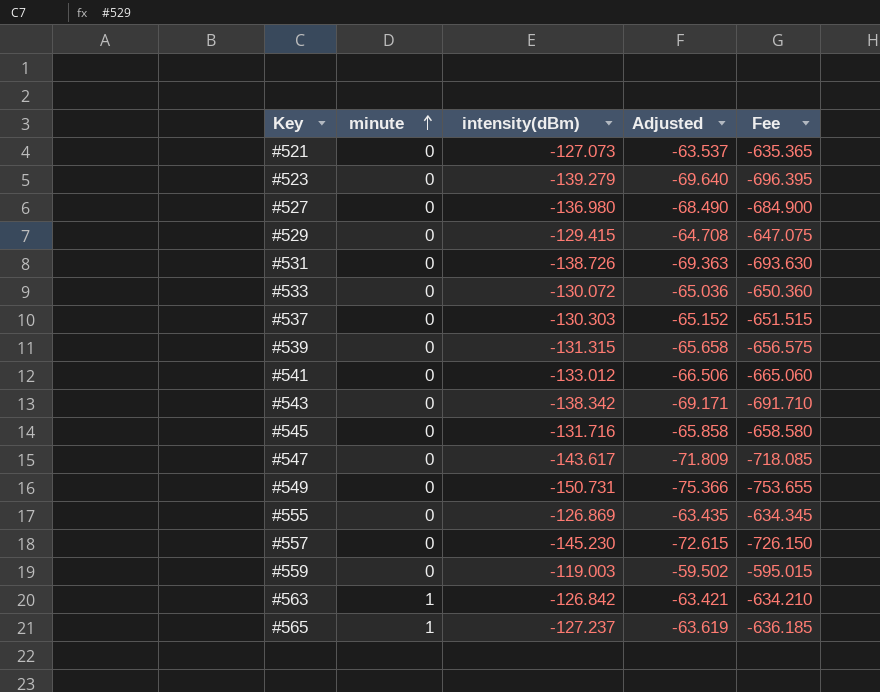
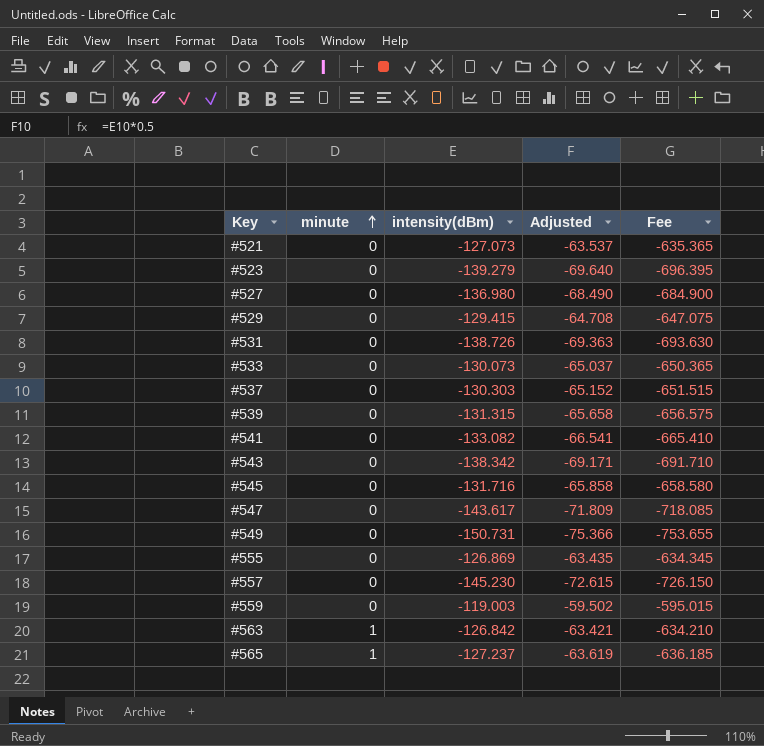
#533 | intensity(dBm): -130.072 -> -130.073
#533 | Adjusted: -65.036 -> -65.037
#533 | Fee: -650.360 -> -650.365
#541 | intensity(dBm): -133.012 -> -133.082
#541 | Adjusted: -66.506 -> -66.541
#541 | Fee: -665.060 -> -665.410

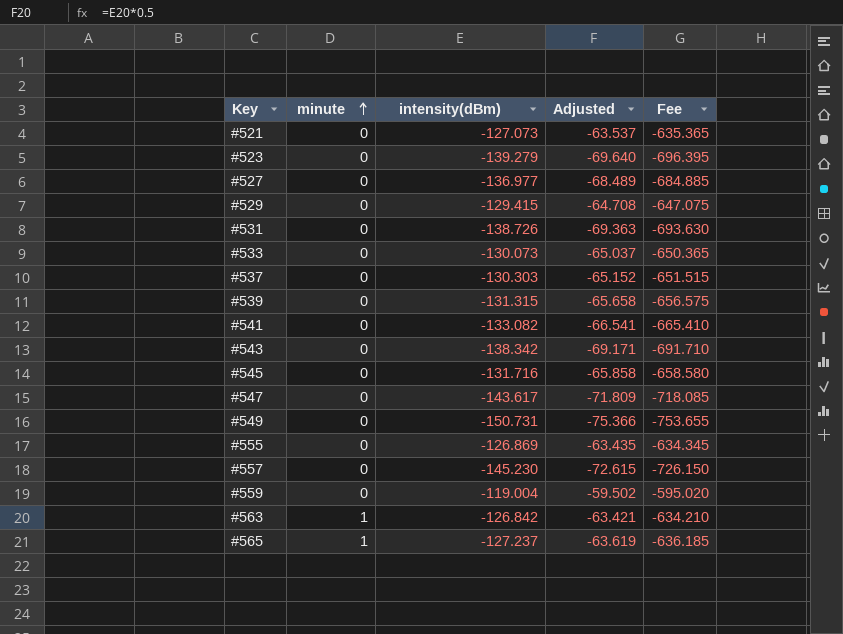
#527 | intensity(dBm): -136.980 -> -136.977
#527 | Adjusted: -68.490 -> -68.489
#527 | Fee: -684.900 -> -684.885
#559 | intensity(dBm): -119.003 -> -119.004
#559 | Fee: -595.015 -> -595.020

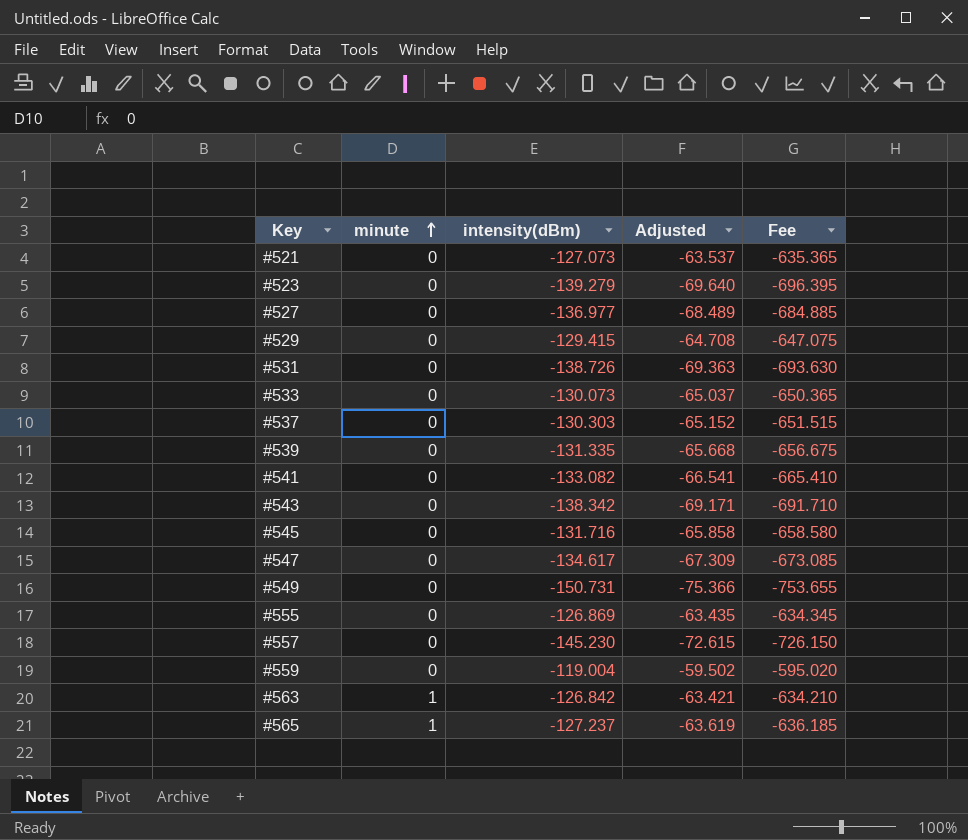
#539 | intensity(dBm): -131.315 -> -131.335
#539 | Adjusted: -65.658 -> -65.668
#539 | Fee: -656.575 -> -656.675
#547 | intensity(dBm): -143.617 -> -134.617
#547 | Adjusted: -71.809 -> -67.309
#547 | Fee: -718.085 -> -673.085

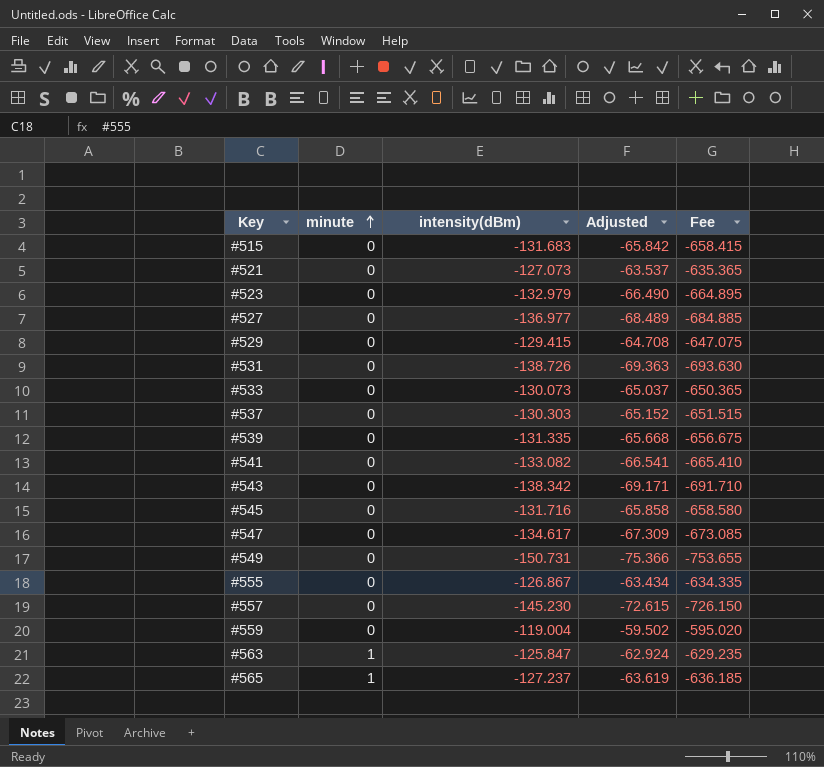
row #515: none -> 0 | -131.683 | -65.842 | -658.415
#523 | intensity(dBm): -139.279 -> -132.979
#523 | Adjusted: -69.640 -> -66.490
#523 | Fee: -696.395 -> -664.895
#555 | intensity(dBm): -126.869 -> -126.867
#555 | Adjusted: -63.435 -> -63.434
#555 | Fee: -634.345 -> -634.335
#563 | intensity(dBm): -126.842 -> -125.847
#563 | Adjusted: -63.421 -> -62.924
#563 | Fee: -634.210 -> -629.235

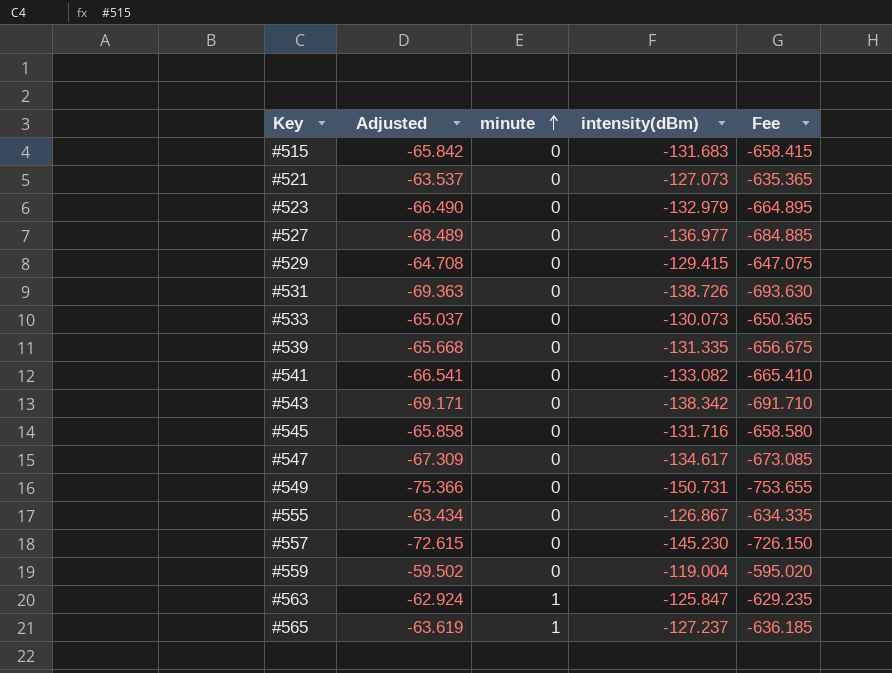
column Adjusted | position: 4 -> 2
row #537: 0 | -130.303 | -65.152 | -651.515 -> none

